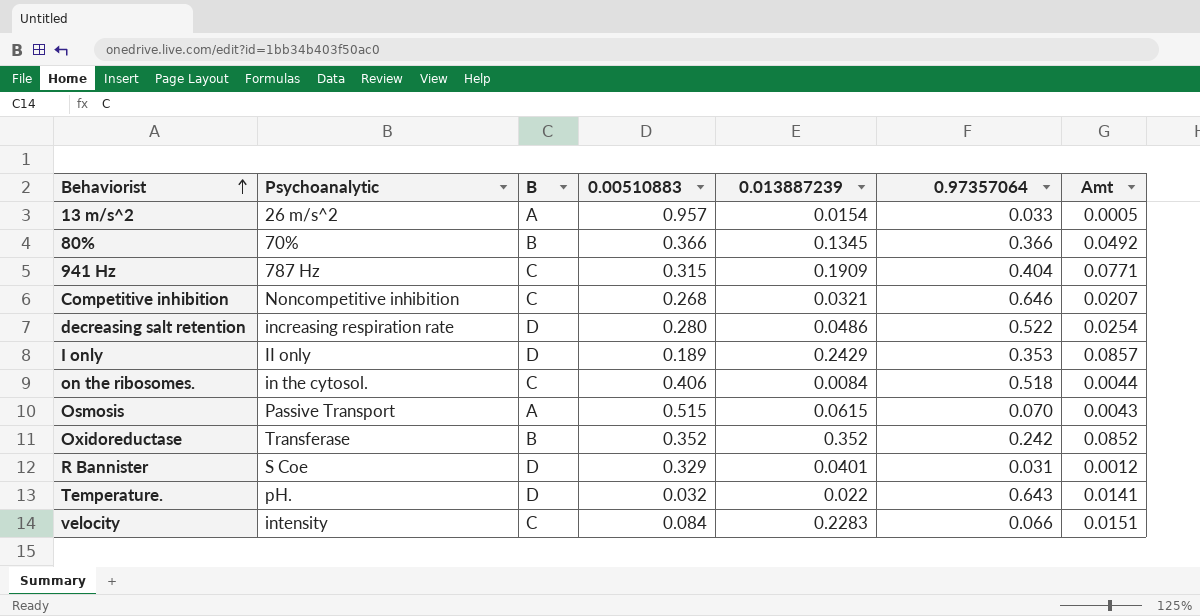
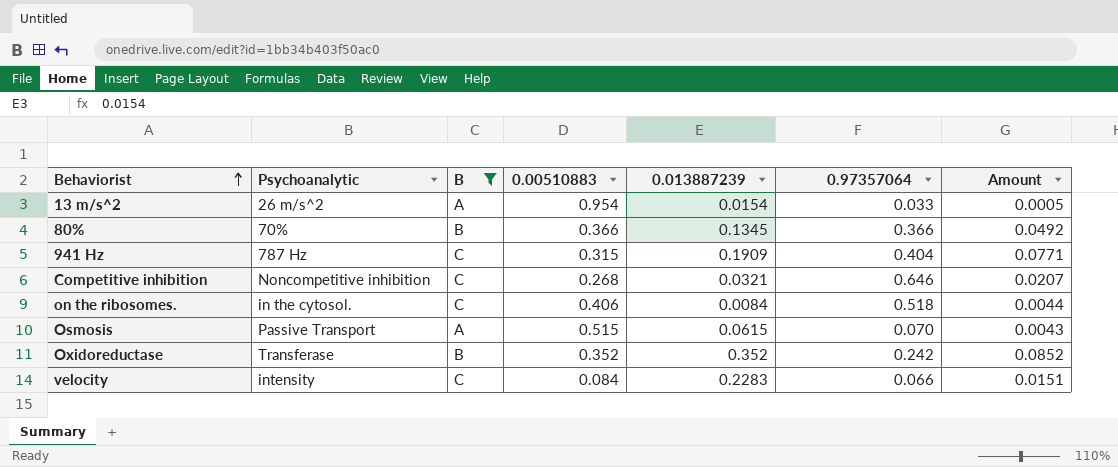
filter: none -> B != D
column name: Amt -> Amount
13 m/s^2 | 0.00510883: 0.957 -> 0.954

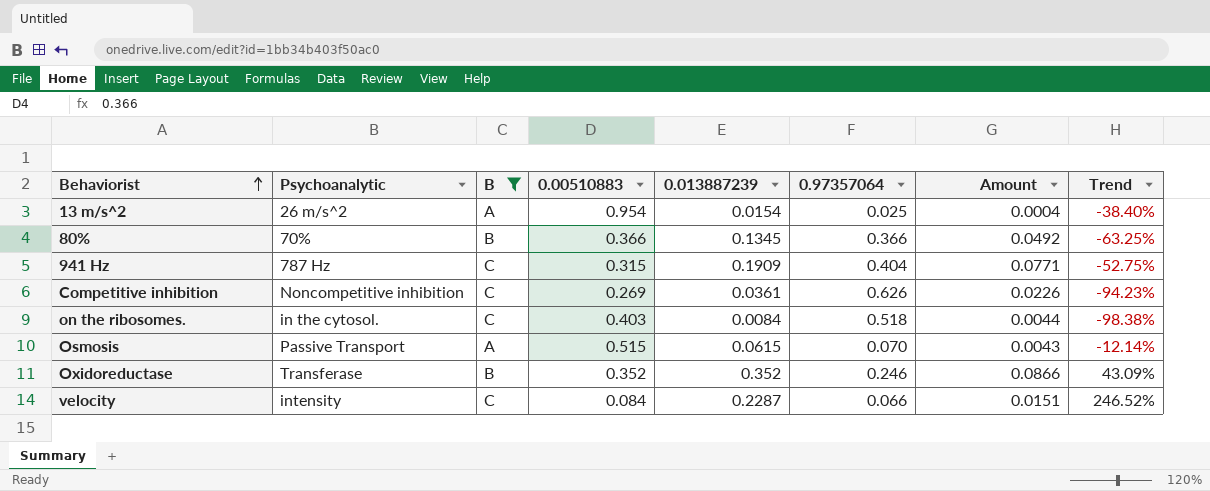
column Trend | formula: none -> ([0.013887239] - [0.97357064]) / [0.97357064]
13 m/s^2 | 0.97357064: 0.033 -> 0.025
13 m/s^2 | Amount: 0.0005 -> 0.0004
Competitive inhibition | 0.00510883: 0.268 -> 0.269
Competitive inhibition | 0.013887239: 0.0321 -> 0.0361
Competitive inhibition | 0.97357064: 0.646 -> 0.626
Competitive inhibition | Amount: 0.0207 -> 0.0226
on the ribosomes. | 0.00510883: 0.406 -> 0.403
Oxidoreductase | 0.97357064: 0.242 -> 0.246
Oxidoreductase | Amount: 0.0852 -> 0.0866
velocity | 0.013887239: 0.2283 -> 0.2287

